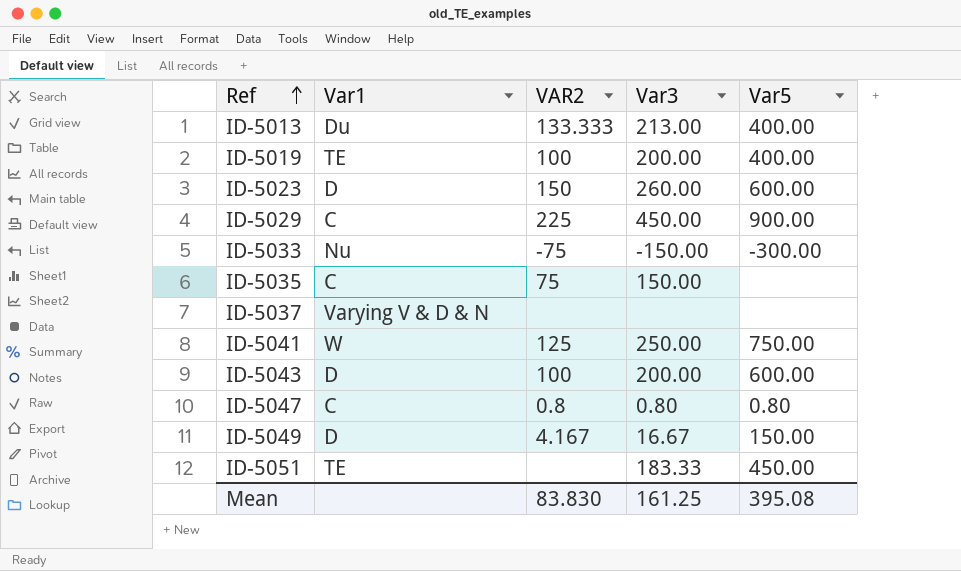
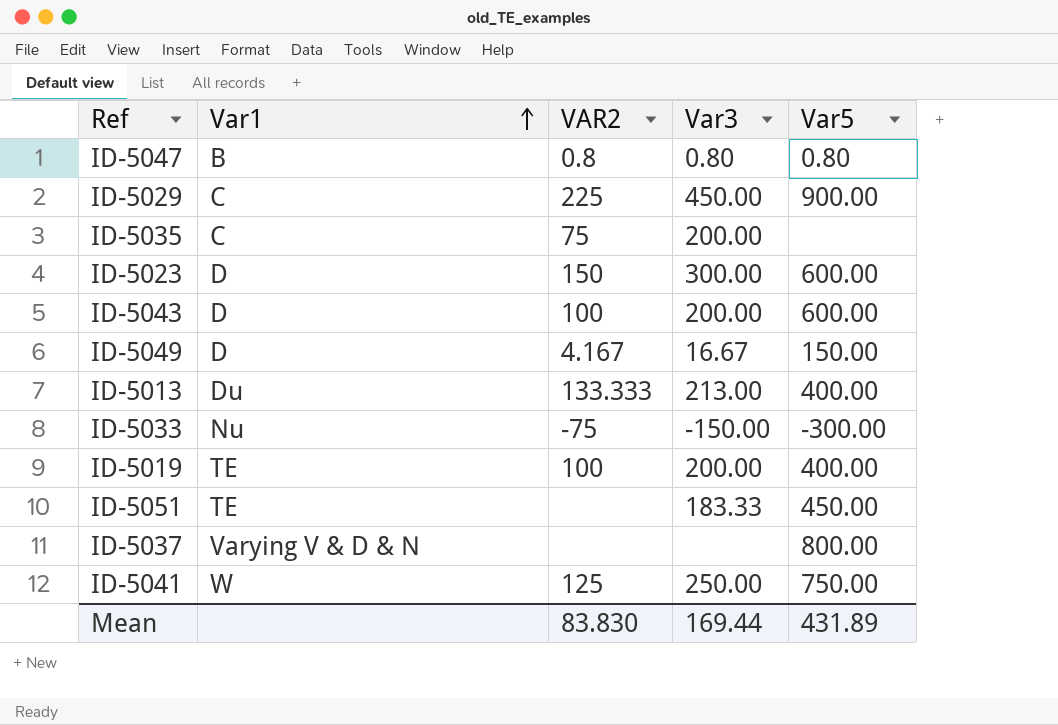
row order: Ref ascending -> Var1 ascending
ID-5047 | Var1: C -> B
ID-5035 | Var3: 150.00 -> 200.00
ID-5023 | Var3: 260.00 -> 300.00
ID-5037 | Var5: none -> 800.00
Mean | Var3: 161.25 -> 169.44
Mean | Var5: 395.08 -> 431.89

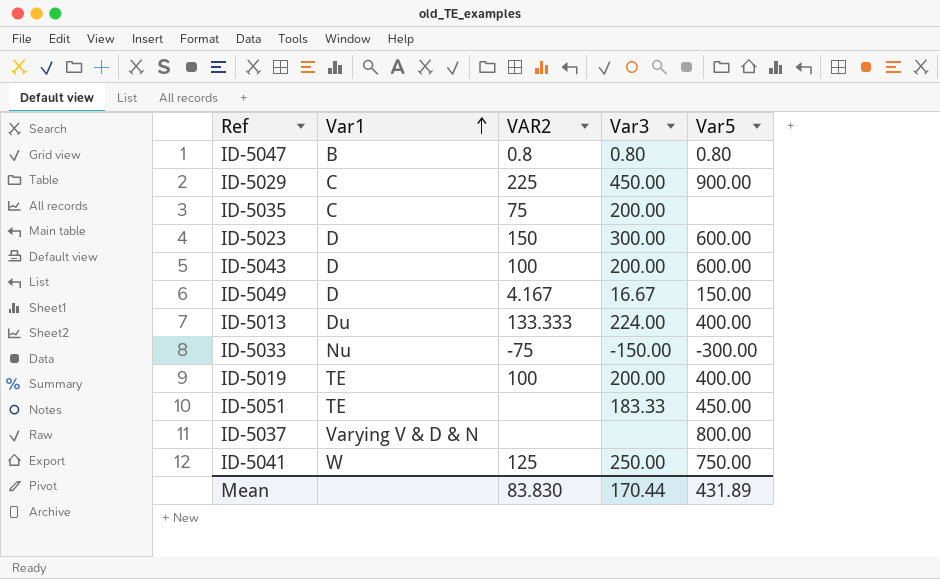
ID-5013 | Var3: 213.00 -> 224.00
Mean | Var3: 169.44 -> 170.44

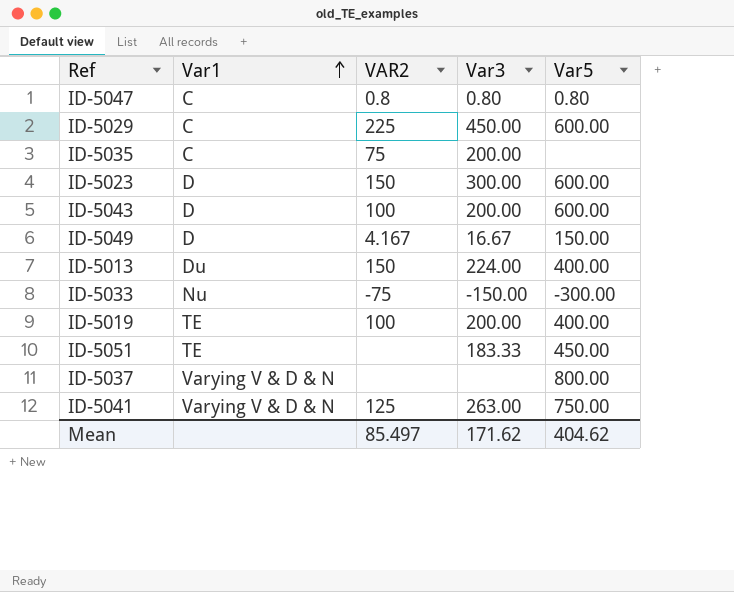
ID-5047 | Var1: B -> C
ID-5029 | Var5: 900.00 -> 600.00
ID-5013 | VAR2: 133.333 -> 150
ID-5041 | Var1: W -> Varying V & D & N
ID-5041 | Var3: 250.00 -> 263.00
Mean | VAR2: 83.830 -> 85.497
Mean | Var3: 170.44 -> 171.62
Mean | Var5: 431.89 -> 404.62

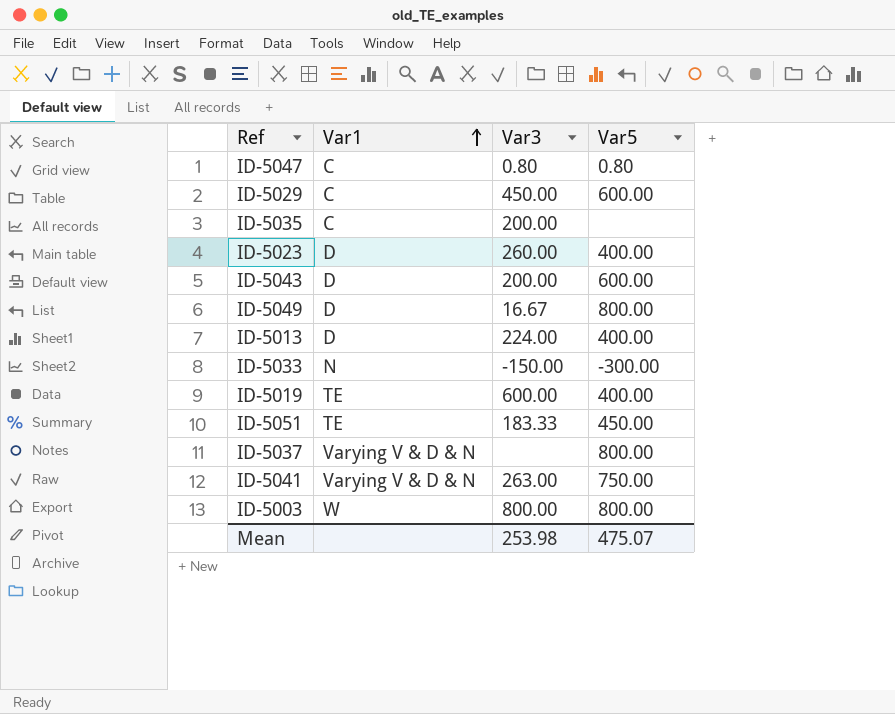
column VAR2 | position: 3 -> none
ID-5023 | Var3: 300.00 -> 260.00
ID-5023 | Var5: 600.00 -> 400.00
ID-5049 | Var5: 150.00 -> 800.00
ID-5013 | Var1: Du -> D
ID-5033 | Var1: Nu -> N
ID-5019 | Var3: 200.00 -> 600.00
row ID-5003: none -> W | 800.00 | 800.00
Mean | Var3: 171.62 -> 253.98
Mean | Var5: 404.62 -> 475.07

